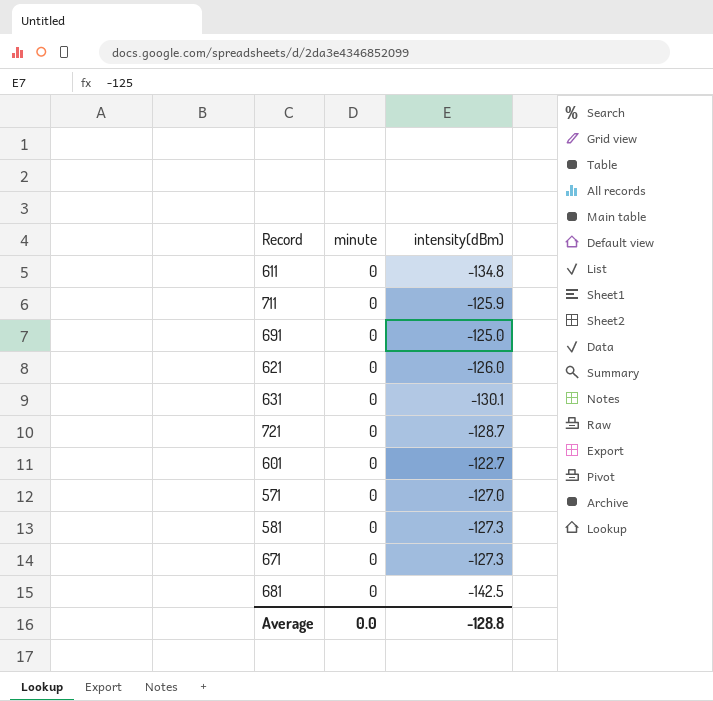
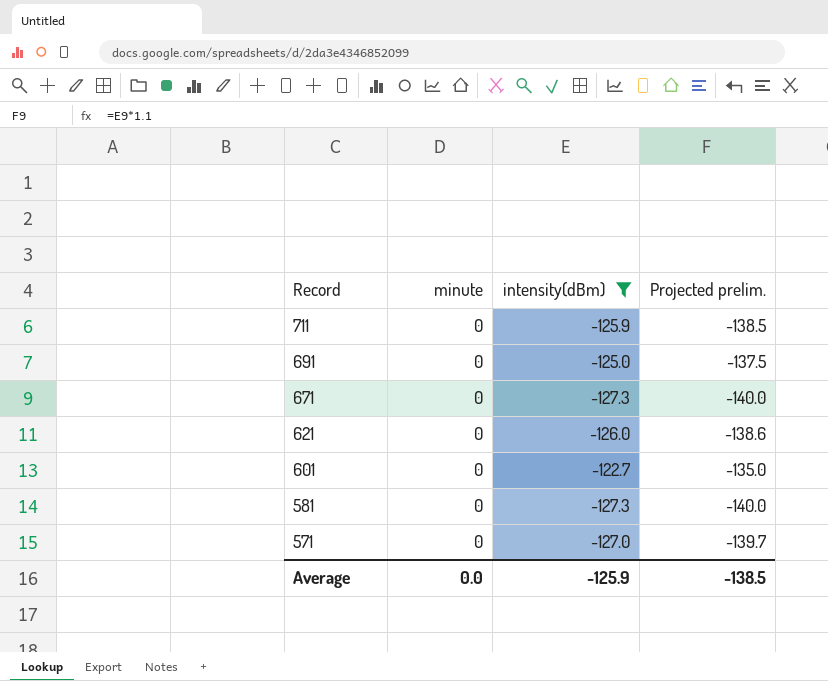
filter: none -> intensity(dBm) >= -127.3
row order: none -> Record descending
column Projected prelim. | formula: none -> [intensity(dBm)] * 1.1
Average | intensity(dBm): -128.8 -> -125.9

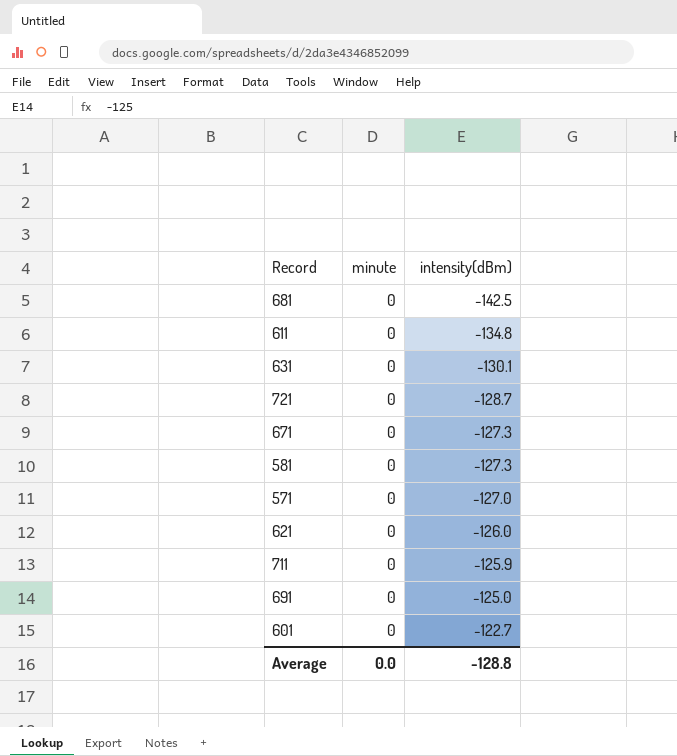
filter: intensity(dBm) >= -127.3 -> none
row order: Record descending -> intensity(dBm) ascending
column Projected prelim. | formula: [intensity(dBm)] * 1.1 -> none
Average | intensity(dBm): -125.9 -> -128.8

